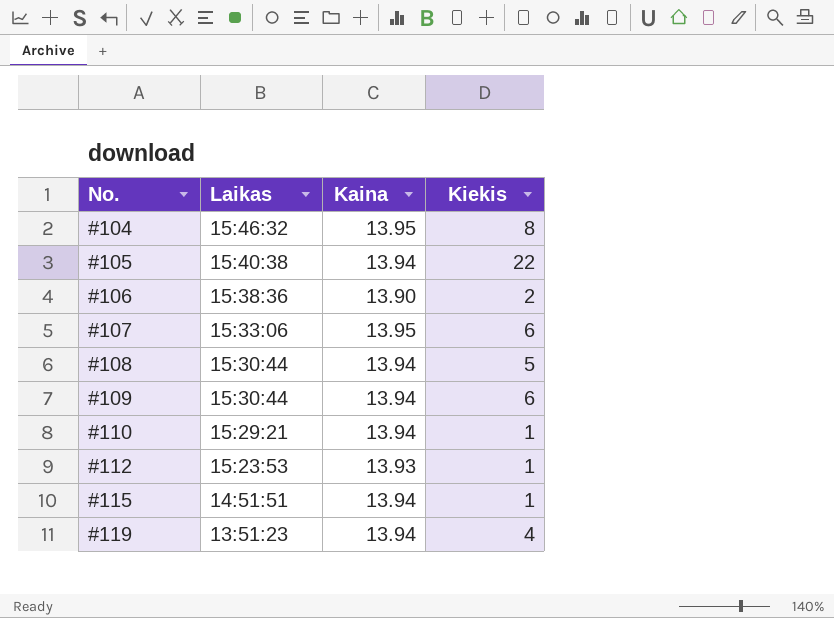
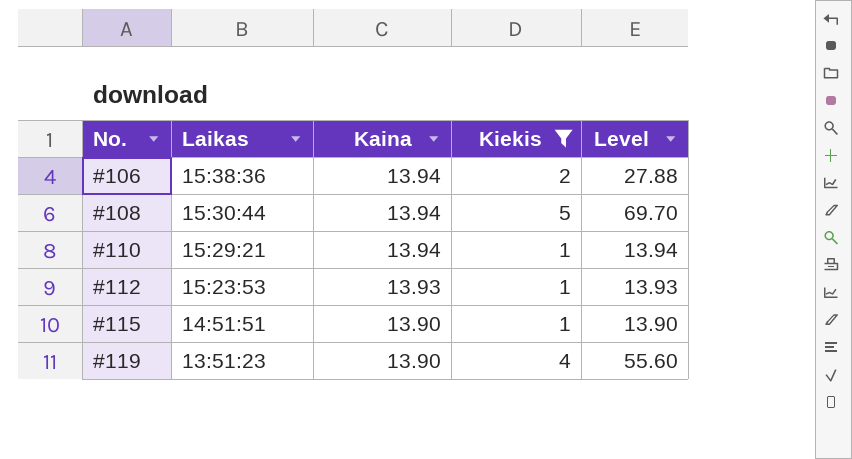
filter: none -> Kiekis <= 5
column Level | formula: none -> [Kaina] * [Kiekis]
#106 | Kaina: 13.90 -> 13.94
#115 | Kaina: 13.94 -> 13.90
#119 | Kaina: 13.94 -> 13.90

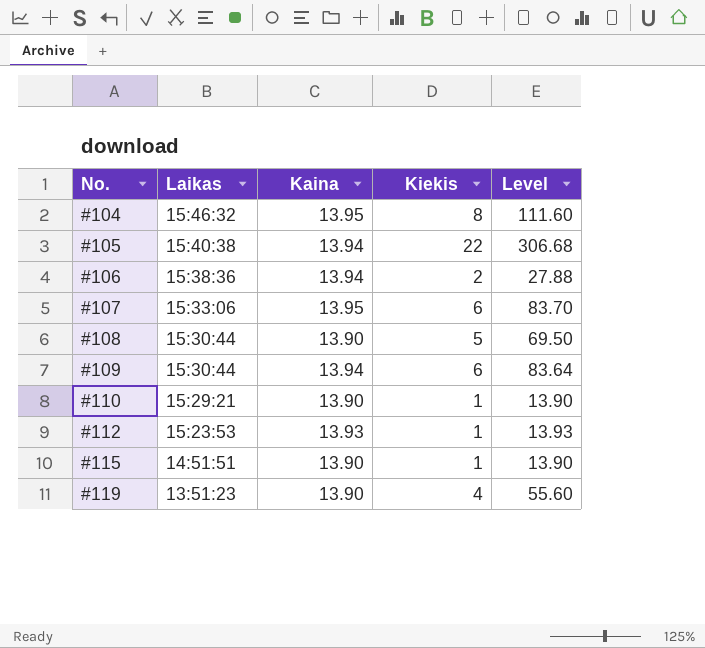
filter: Kiekis <= 5 -> none
#108 | Kaina: 13.94 -> 13.90
#108 | Level: 69.70 -> 69.50
#110 | Kaina: 13.94 -> 13.90
#110 | Level: 13.94 -> 13.90

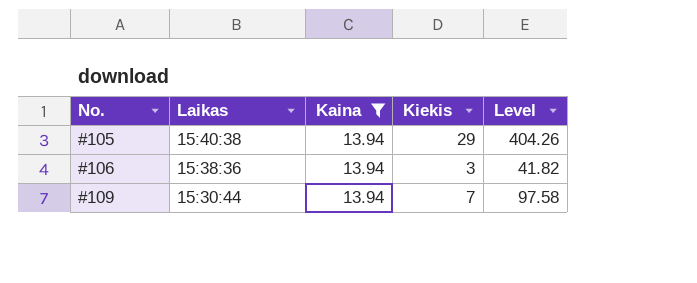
filter: none -> Kaina = 13.94
#105 | Kiekis: 22 -> 29
#105 | Level: 306.68 -> 404.26
#106 | Kiekis: 2 -> 3
#106 | Level: 27.88 -> 41.82
#109 | Kiekis: 6 -> 7
#109 | Level: 83.64 -> 97.58

